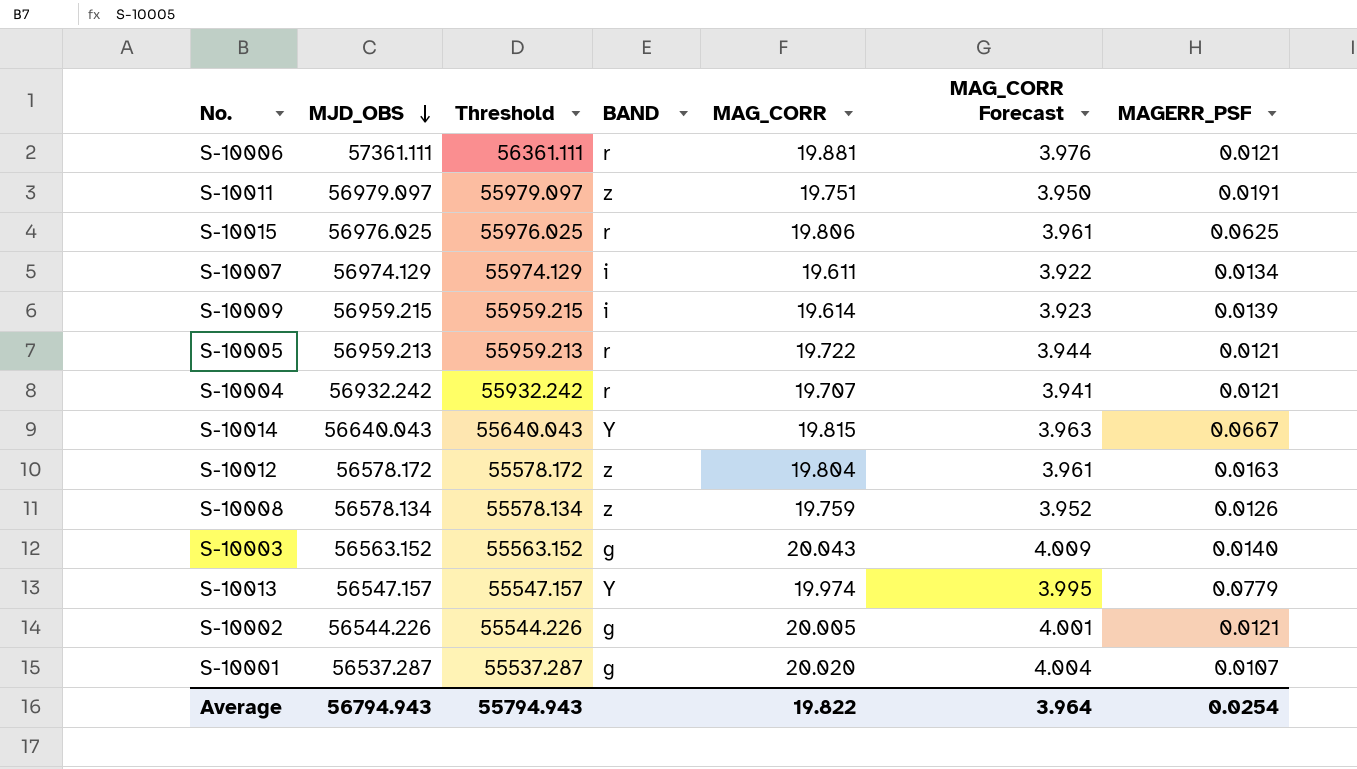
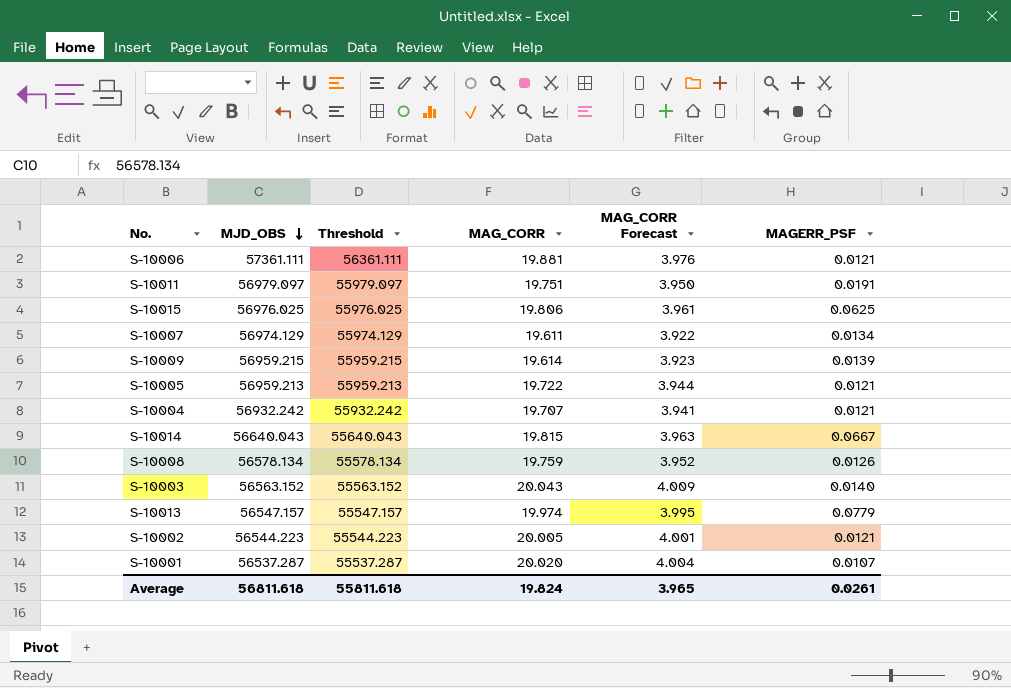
column BAND | position: 4 -> none
row S-10012: 56578.172 | 55578.172 | z | 19.804 | 3.961 | 0.0163 -> none
S-10002 | MJD_OBS: 56544.226 -> 56544.223
S-10002 | Threshold: 55544.226 -> 55544.223
Average | MJD_OBS: 56794.943 -> 56811.618
Average | Threshold: 55794.943 -> 55811.618
Average | MAG_CORR: 19.822 -> 19.824
Average | MAG_CORR Forecast: 3.964 -> 3.965
Average | MAGERR_PSF: 0.0254 -> 0.0261

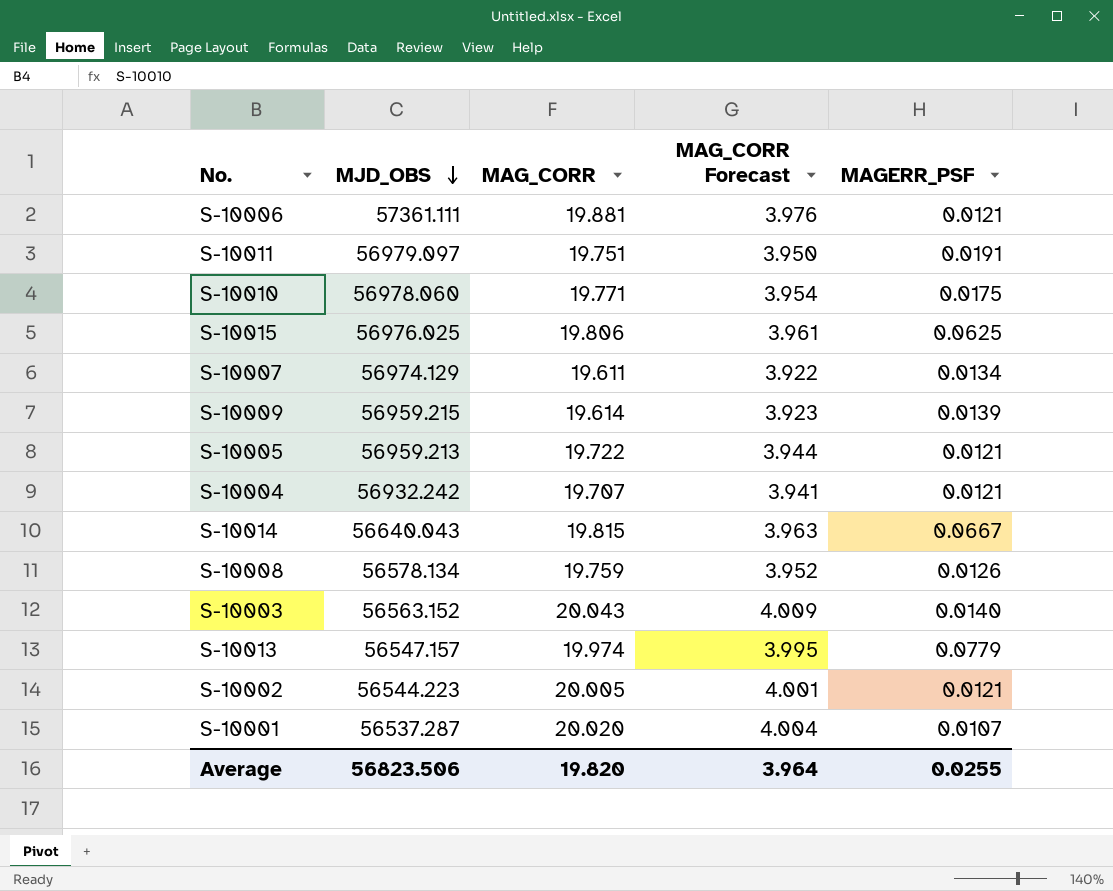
column Threshold | formula: [MJD_OBS] - 1000 -> none
row S-10010: none -> 56978.060 | 19.771 | 3.954 | 0.0175
Average | MJD_OBS: 56811.618 -> 56823.506
Average | MAG_CORR: 19.824 -> 19.820
Average | MAG_CORR Forecast: 3.965 -> 3.964
Average | MAGERR_PSF: 0.0261 -> 0.0255

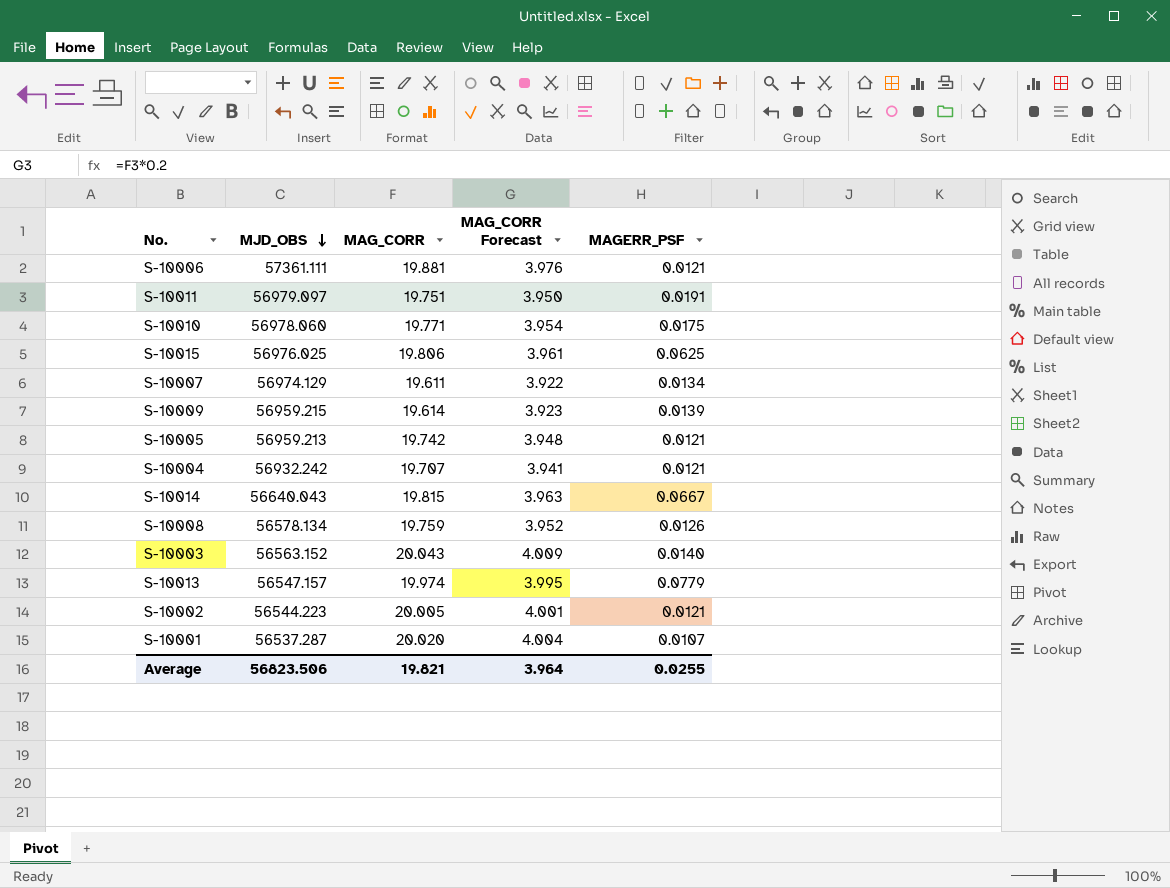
S-10005 | MAG_CORR: 19.722 -> 19.742
S-10005 | MAG_CORR Forecast: 3.944 -> 3.948
Average | MAG_CORR: 19.820 -> 19.821

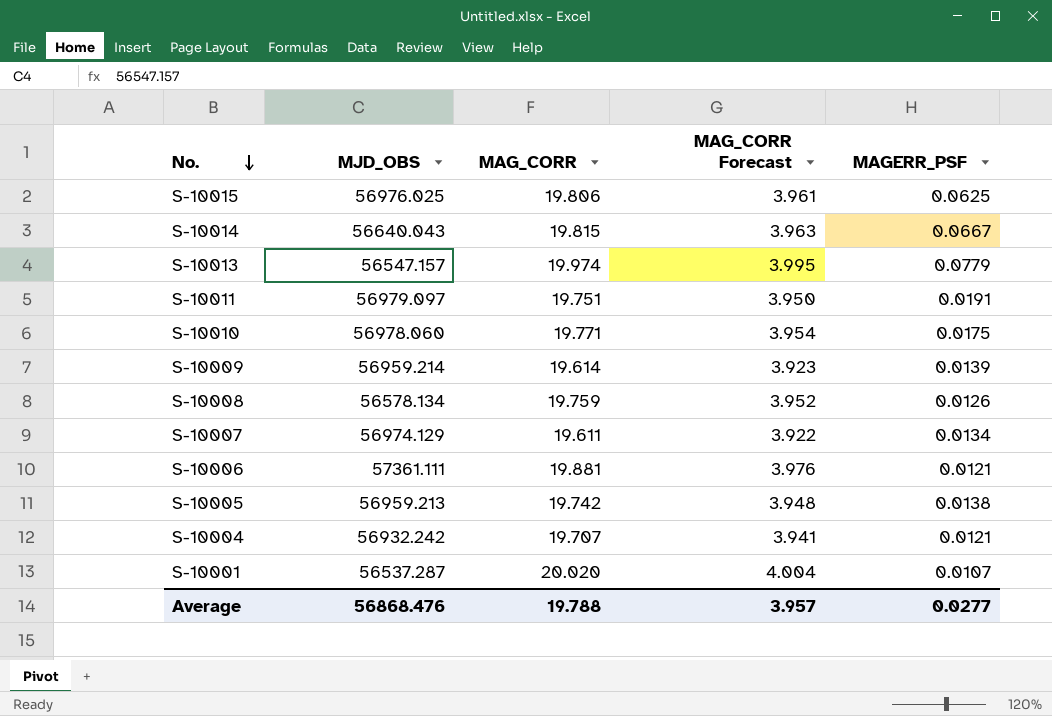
row order: MJD_OBS descending -> No. descending
row S-10003: 56563.152 | 20.043 | 4.009 | 0.0140 -> none
row S-10002: 56544.223 | 20.005 | 4.001 | 0.0121 -> none
S-10009 | MJD_OBS: 56959.215 -> 56959.214
S-10005 | MAGERR_PSF: 0.0121 -> 0.0138
Average | MJD_OBS: 56823.506 -> 56868.476
Average | MAG_CORR: 19.821 -> 19.788
Average | MAG_CORR Forecast: 3.964 -> 3.957
Average | MAGERR_PSF: 0.0255 -> 0.0277

